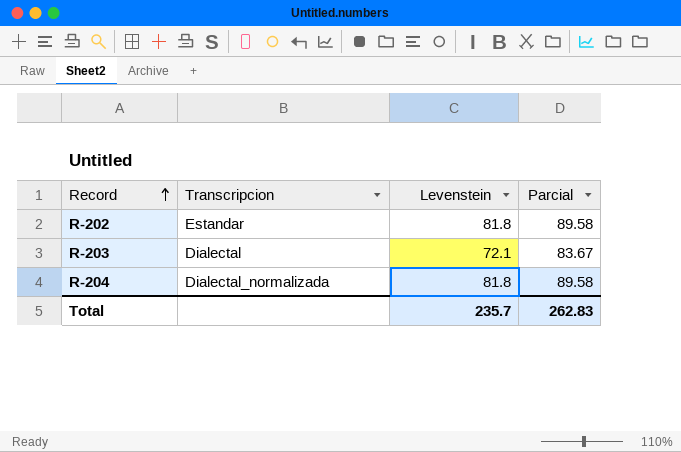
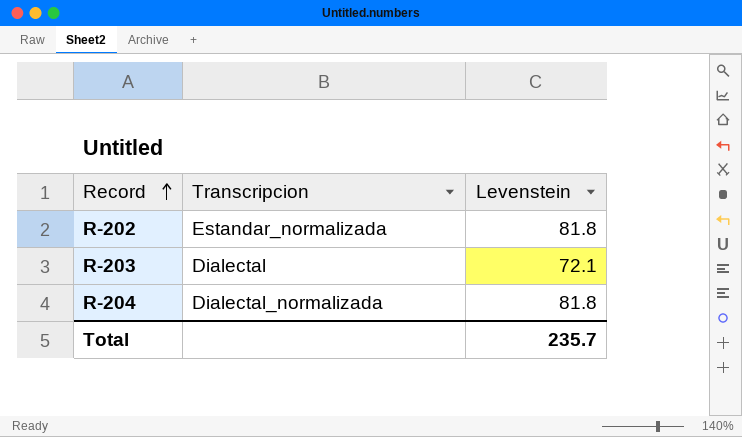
column Parcial | position: 4 -> none
R-202 | Transcripcion: Estandar -> Estandar_normalizada

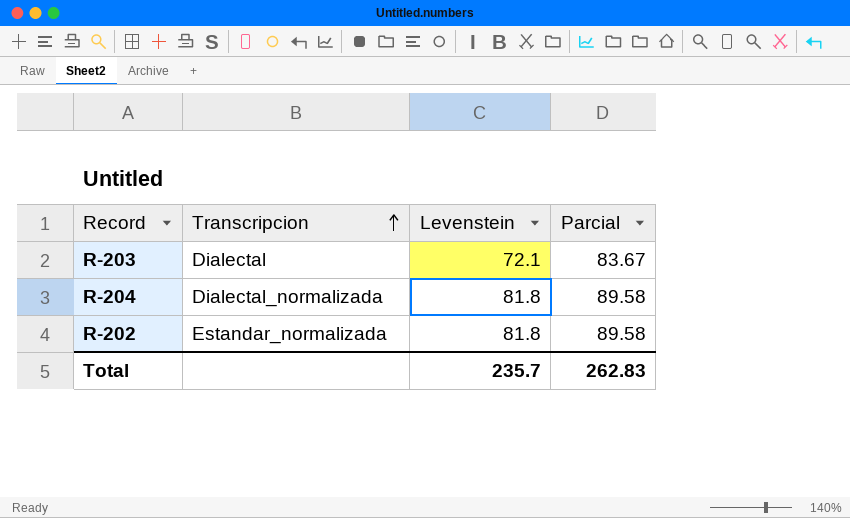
row order: Record ascending -> Transcripcion ascending
column Parcial | position: none -> 4

